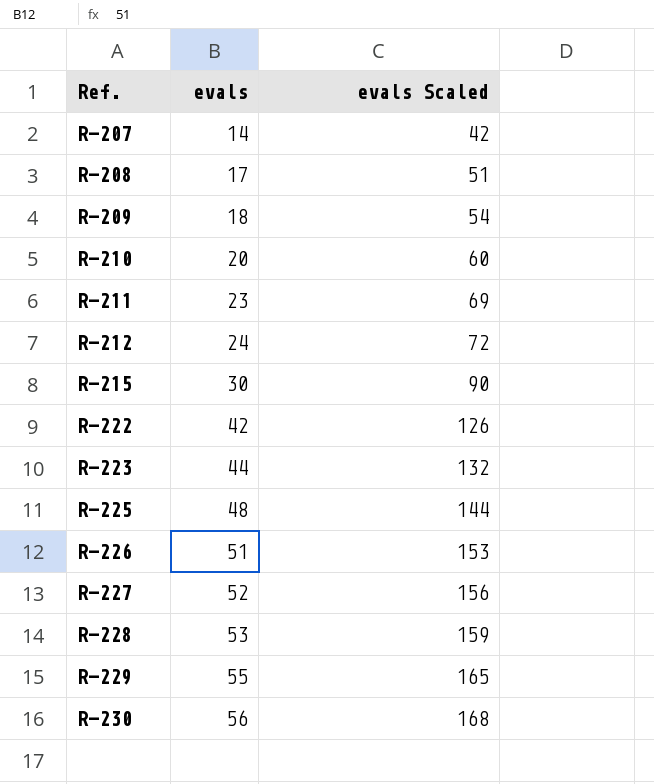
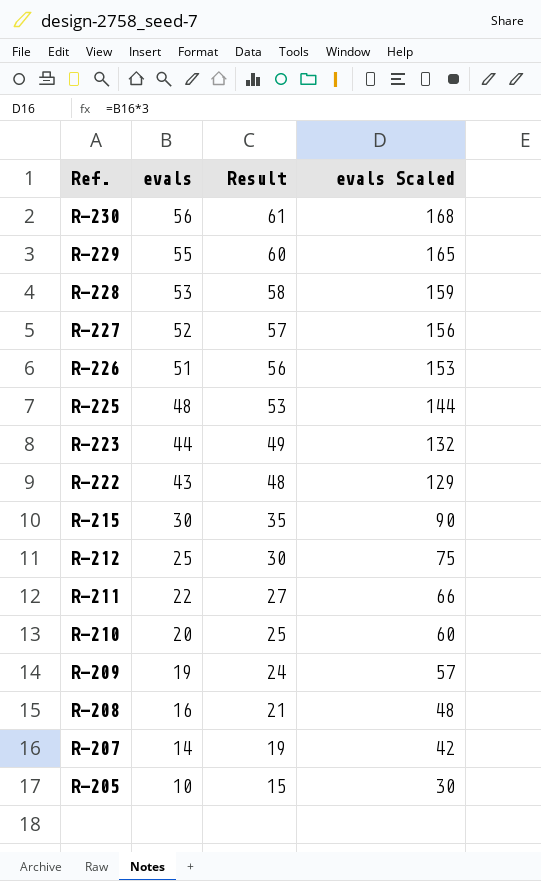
row order: Ref. ascending -> Ref. descending
column Result | formula: none -> [evals] + 5
R-222 | evals: 42 -> 43
R-222 | evals Scaled: 126 -> 129
R-212 | evals: 24 -> 25
R-212 | evals Scaled: 72 -> 75
R-211 | evals: 23 -> 22
R-211 | evals Scaled: 69 -> 66
R-209 | evals: 18 -> 19
R-209 | evals Scaled: 54 -> 57
R-208 | evals: 17 -> 16
R-208 | evals Scaled: 51 -> 48
row R-205: none -> 10 | 15 | 30

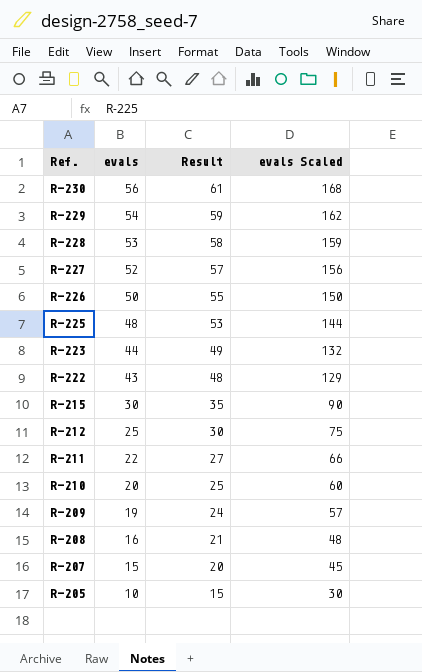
R-229 | evals: 55 -> 54
R-229 | Result: 60 -> 59
R-229 | evals Scaled: 165 -> 162
R-226 | evals: 51 -> 50
R-226 | Result: 56 -> 55
R-226 | evals Scaled: 153 -> 150
R-207 | evals: 14 -> 15
R-207 | Result: 19 -> 20
R-207 | evals Scaled: 42 -> 45

